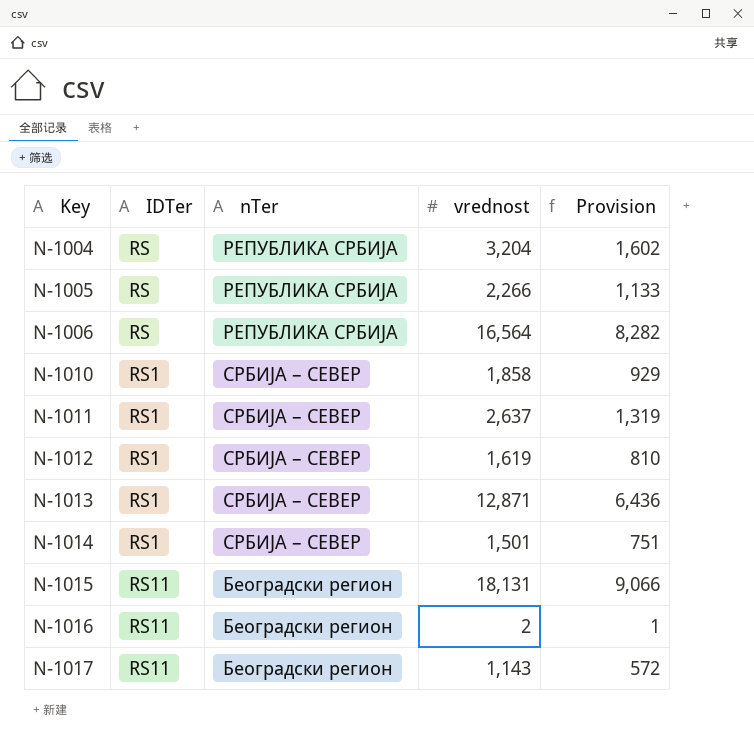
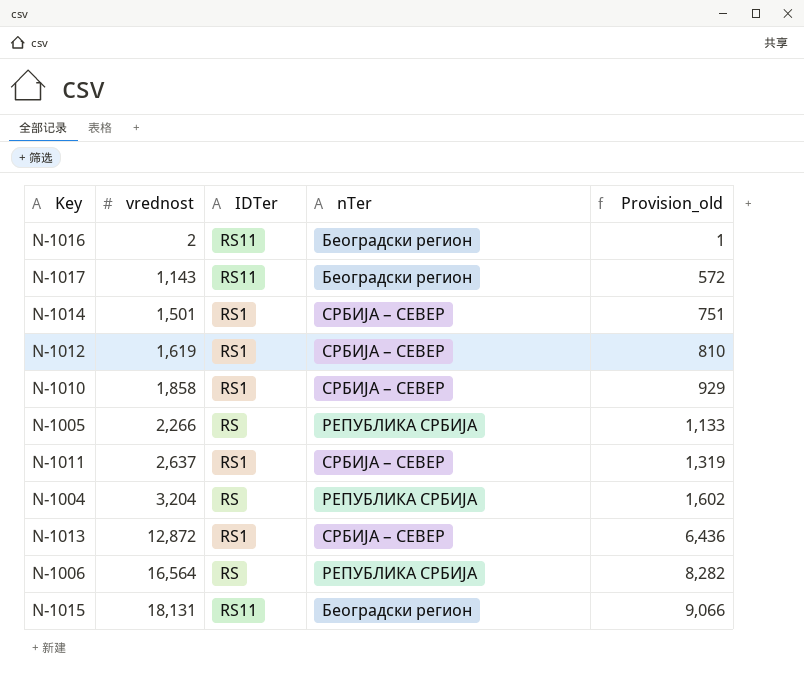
row order: Key ascending -> vrednost ascending
column vrednost | position: 4 -> 2
column name: Provision -> Provision_old
N-1013 | vrednost: 12,871 -> 12,872

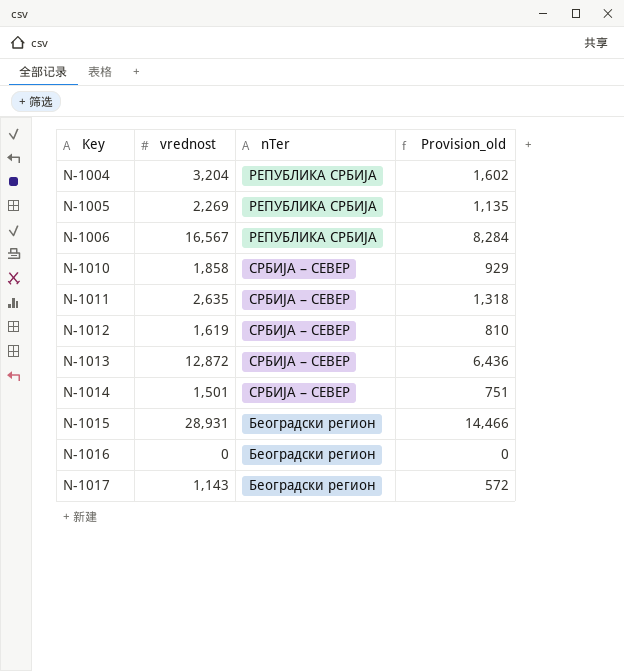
row order: vrednost ascending -> Key ascending
column IDTer | position: 3 -> none
N-1005 | vrednost: 2,266 -> 2,269
N-1005 | Provision_old: 1,133 -> 1,135
N-1006 | vrednost: 16,564 -> 16,567
N-1006 | Provision_old: 8,282 -> 8,284
N-1011 | vrednost: 2,637 -> 2,635
N-1011 | Provision_old: 1,319 -> 1,318
N-1015 | vrednost: 18,131 -> 28,931
N-1015 | Provision_old: 9,066 -> 14,466
N-1016 | vrednost: 2 -> 0
N-1016 | Provision_old: 1 -> 0

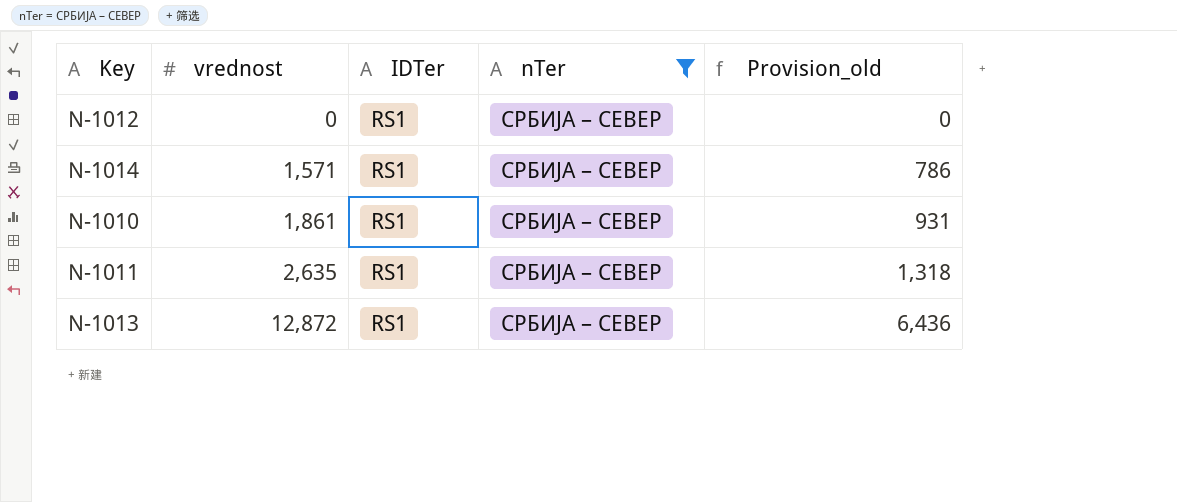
filter: none -> nTer = СРБИЈА – СЕВЕР
row order: Key ascending -> vrednost ascending
column IDTer | position: none -> 3
N-1012 | vrednost: 1,619 -> 0
N-1012 | Provision_old: 810 -> 0
N-1014 | vrednost: 1,501 -> 1,571
N-1014 | Provision_old: 751 -> 786
N-1010 | vrednost: 1,858 -> 1,861
N-1010 | Provision_old: 929 -> 931

